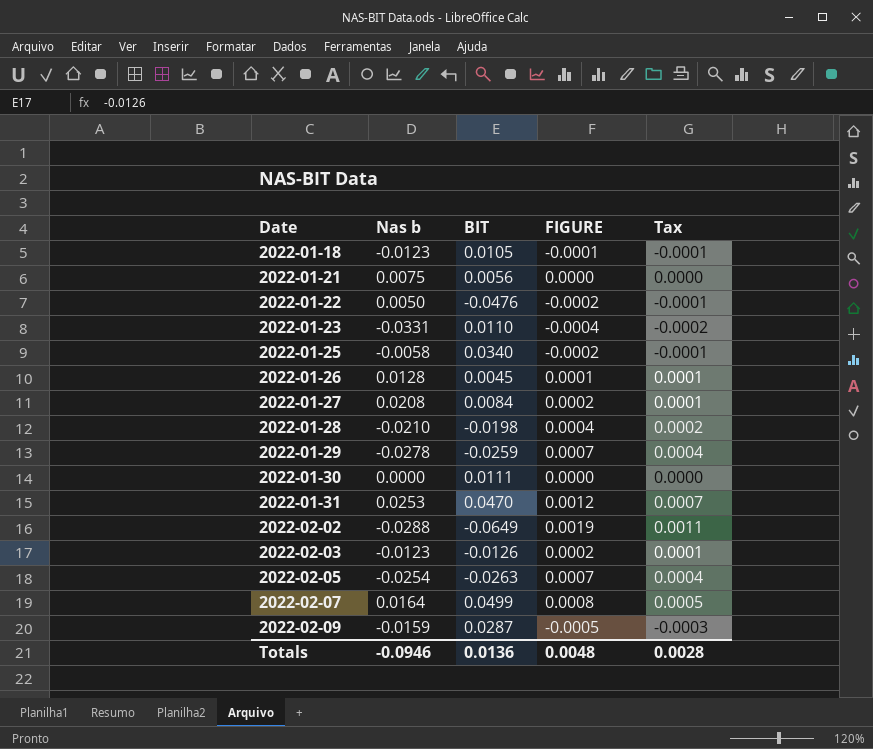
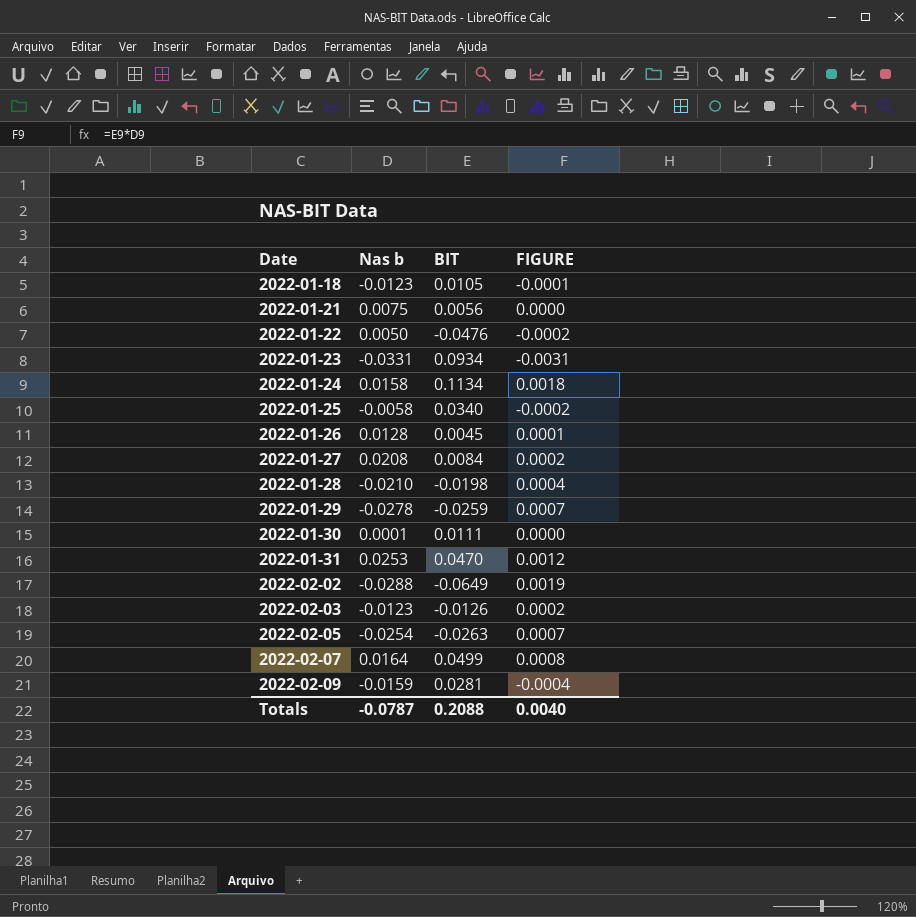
column Tax | formula: [FIGURE] * 0.6 -> none
2022-01-23 | BIT: 0.0110 -> 0.0934
2022-01-23 | FIGURE: -0.0004 -> -0.0031
row 2022-01-24: none -> 0.0158 | 0.1134 | 0.0018
2022-01-30 | Nas b: 0.0000 -> 0.0001
2022-02-09 | BIT: 0.0287 -> 0.0281
2022-02-09 | FIGURE: -0.0005 -> -0.0004
Totals | Nas b: -0.0946 -> -0.0787
Totals | BIT: 0.0136 -> 0.2088
Totals | FIGURE: 0.0048 -> 0.0040

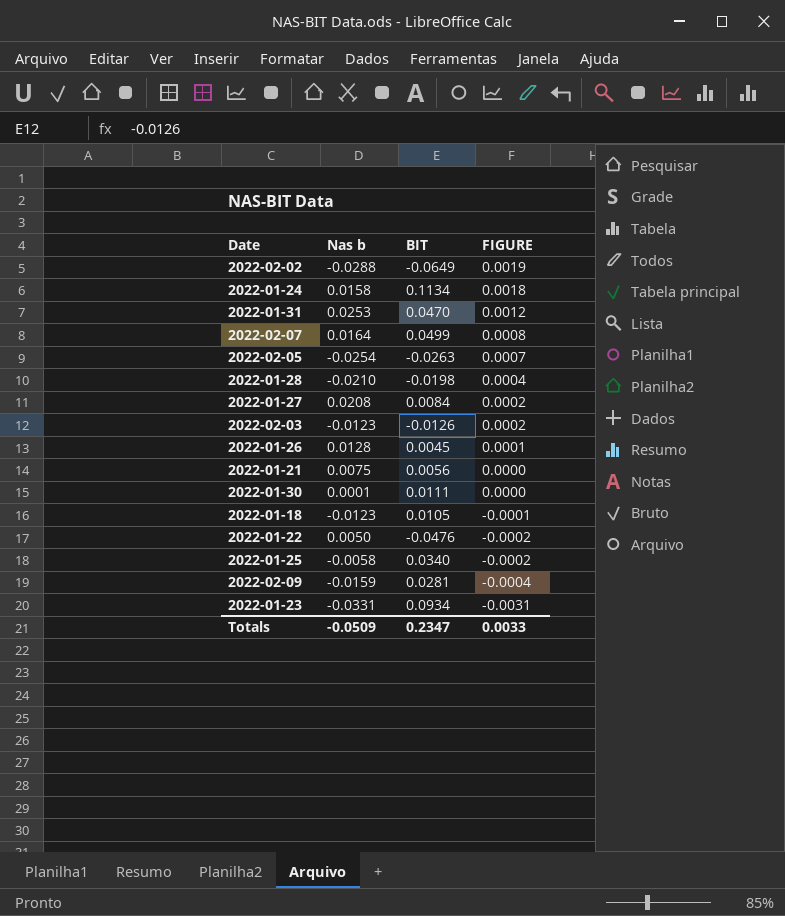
row order: Date ascending -> FIGURE descending
row 2022-01-29: -0.0278 | -0.0259 | 0.0007 -> none
Totals | Nas b: -0.0787 -> -0.0509
Totals | BIT: 0.2088 -> 0.2347
Totals | FIGURE: 0.0040 -> 0.0033

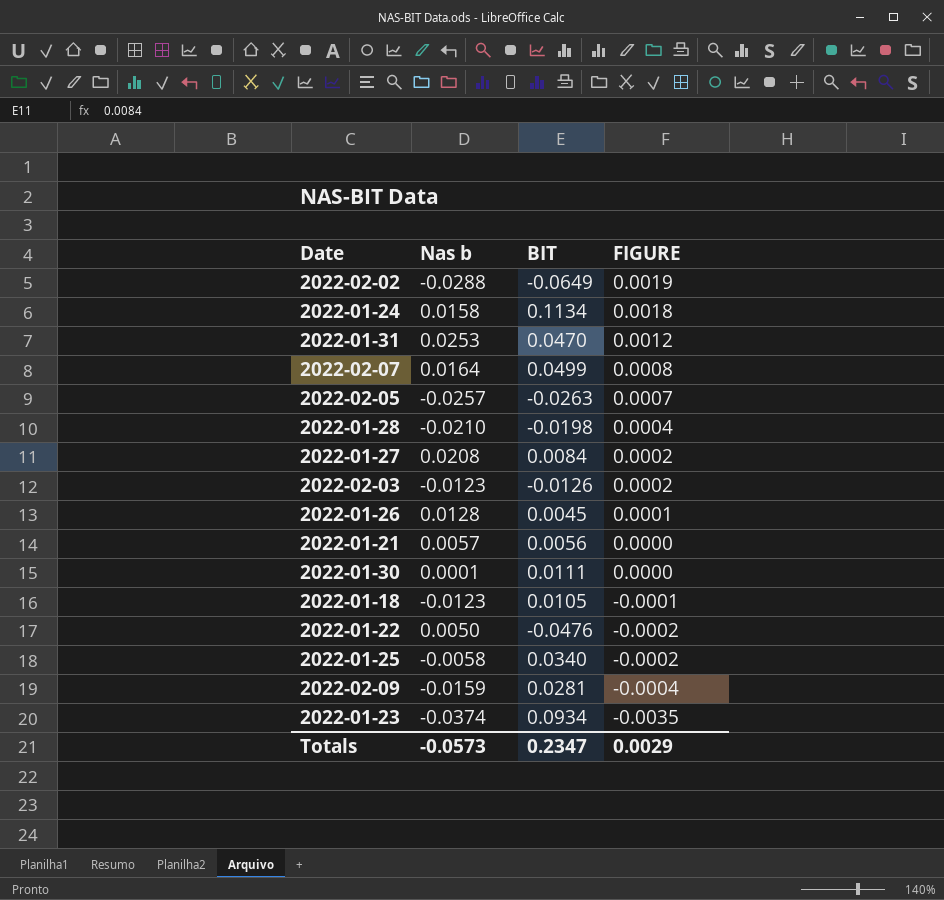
2022-02-05 | Nas b: -0.0254 -> -0.0257
2022-01-21 | Nas b: 0.0075 -> 0.0057
2022-01-23 | Nas b: -0.0331 -> -0.0374
2022-01-23 | FIGURE: -0.0031 -> -0.0035
Totals | Nas b: -0.0509 -> -0.0573
Totals | FIGURE: 0.0033 -> 0.0029

